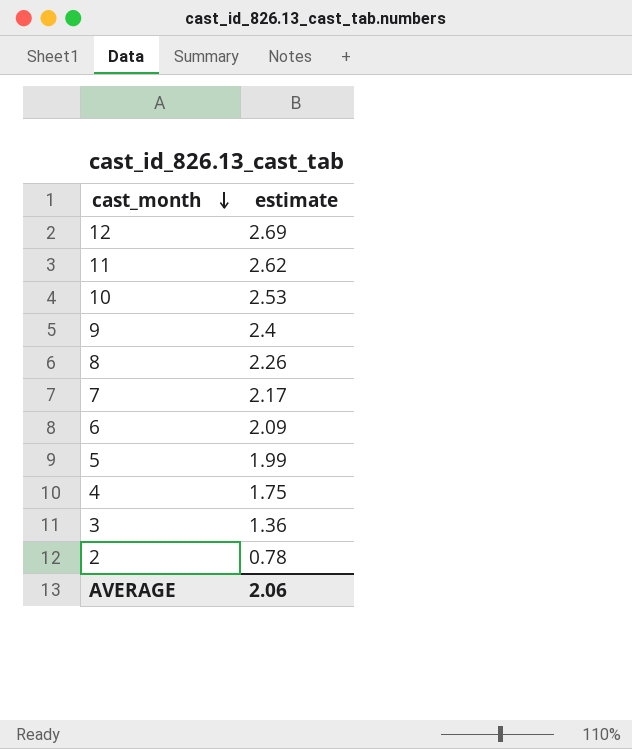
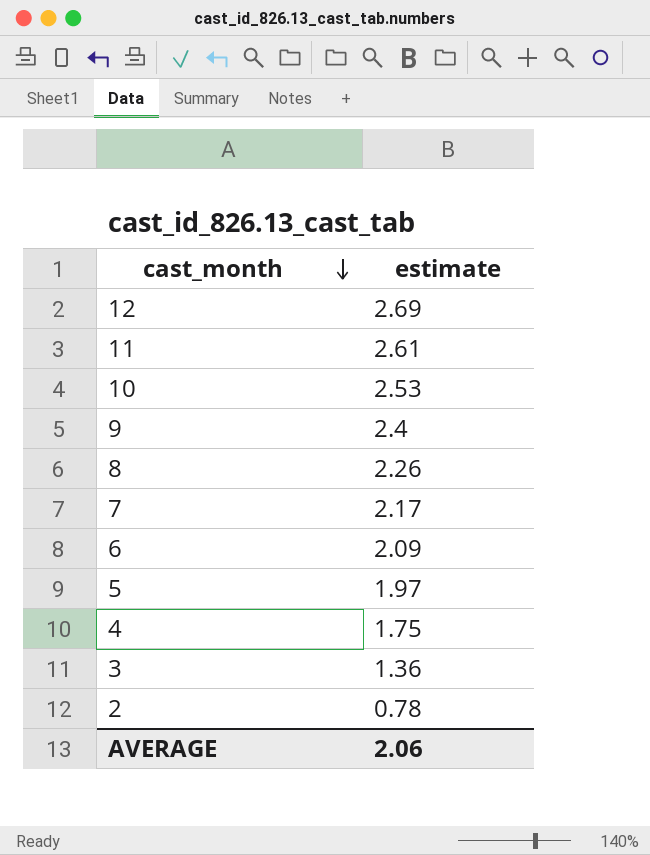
11 | estimate: 2.62 -> 2.61
5 | estimate: 1.99 -> 1.97

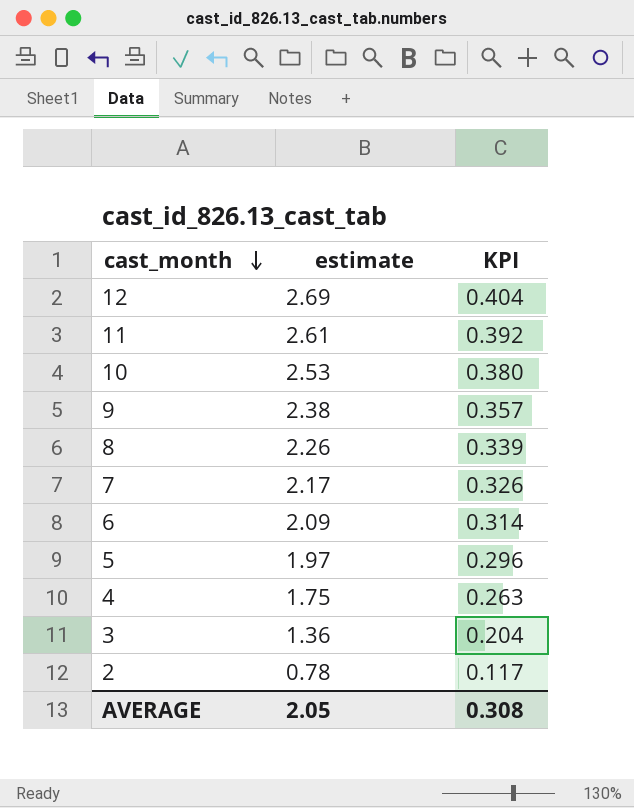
column KPI | formula: none -> [estimate] * 0.15
9 | estimate: 2.4 -> 2.38
AVERAGE | estimate: 2.06 -> 2.05

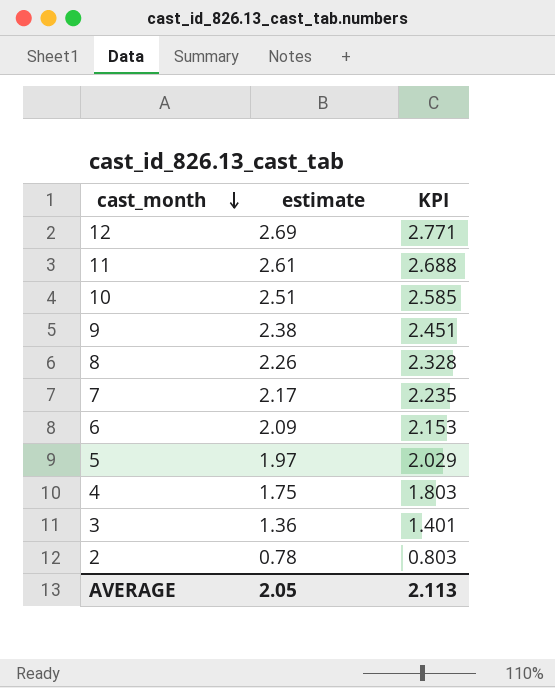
column KPI | formula: [estimate] * 0.15 -> [estimate] * 1.03
10 | estimate: 2.53 -> 2.51
AVERAGE | KPI: 0.308 -> 2.113

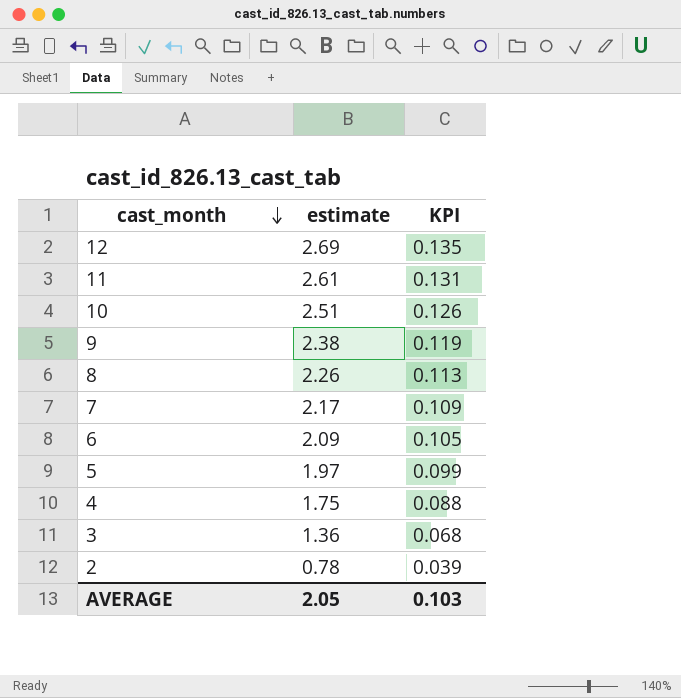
column KPI | formula: [estimate] * 1.03 -> [estimate] * 0.05
AVERAGE | KPI: 2.113 -> 0.103

